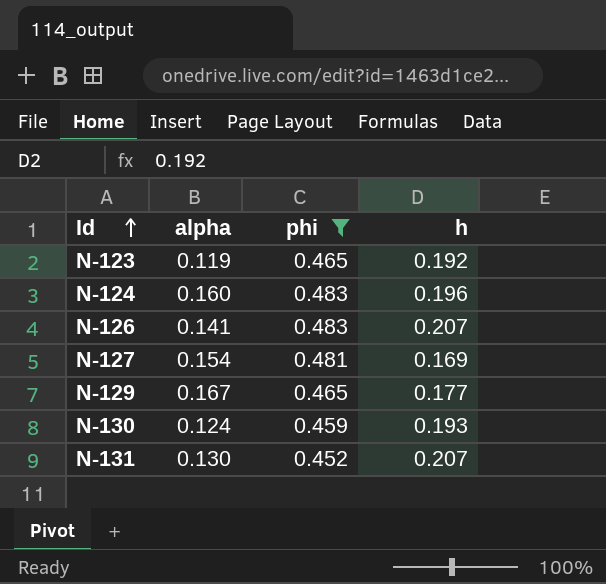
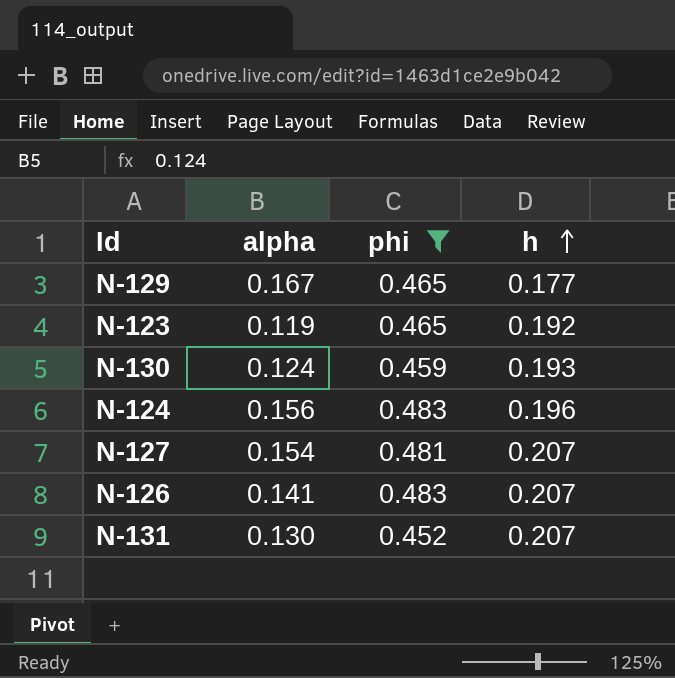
row order: Id ascending -> h ascending
N-124 | alpha: 0.160 -> 0.156
N-127 | h: 0.169 -> 0.207

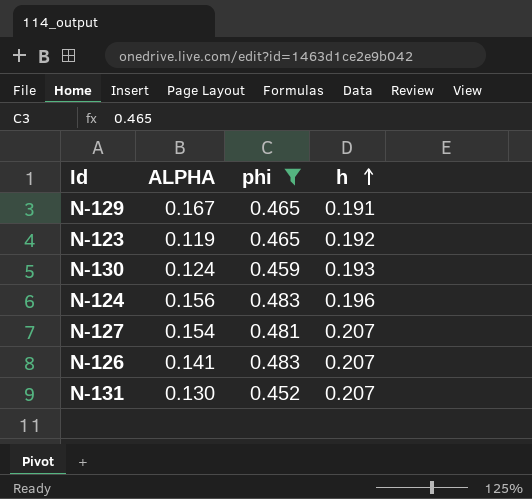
column name: alpha -> ALPHA
N-129 | h: 0.177 -> 0.191

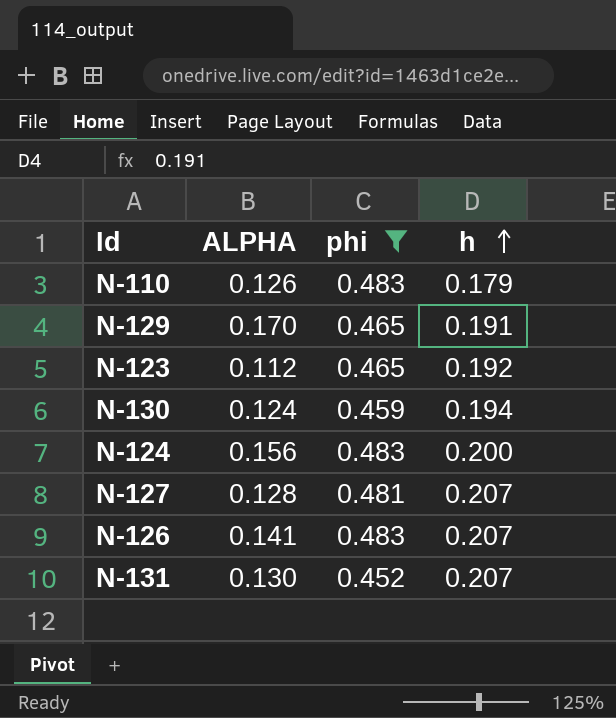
row N-110: none -> 0.126 | 0.483 | 0.179
N-129 | ALPHA: 0.167 -> 0.170
N-123 | ALPHA: 0.119 -> 0.112
N-130 | h: 0.193 -> 0.194
N-124 | h: 0.196 -> 0.200
N-127 | ALPHA: 0.154 -> 0.128

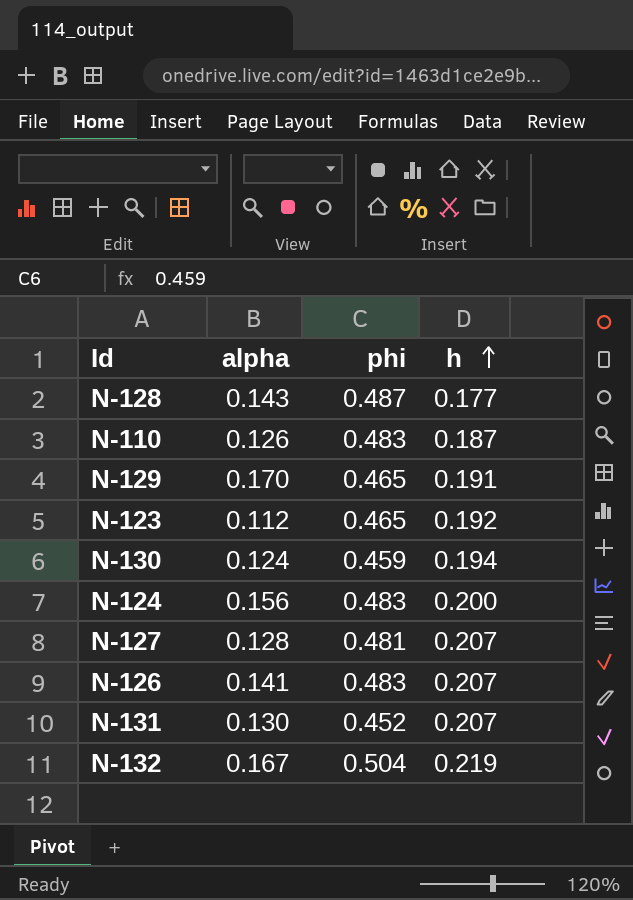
filter: phi <= 0.483 -> none
column name: ALPHA -> alpha
N-110 | h: 0.179 -> 0.187

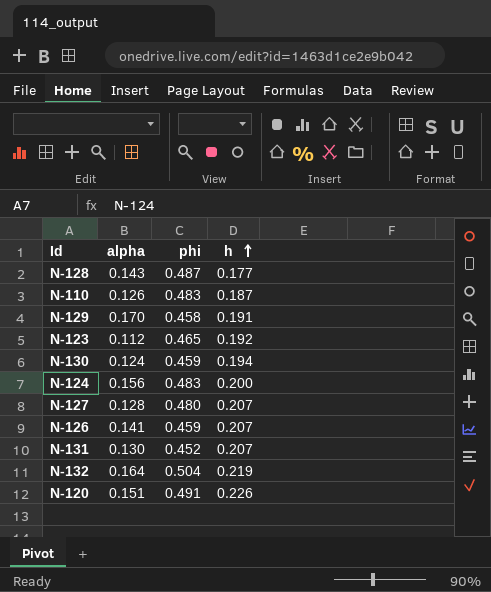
N-129 | phi: 0.465 -> 0.458
N-127 | phi: 0.481 -> 0.480
N-126 | phi: 0.483 -> 0.459
N-132 | alpha: 0.167 -> 0.164
row N-120: none -> 0.151 | 0.491 | 0.226

